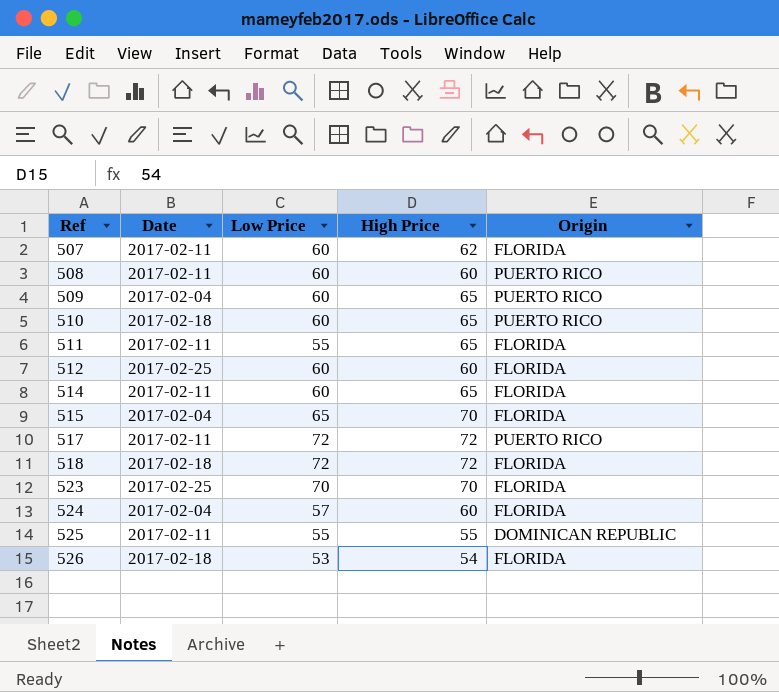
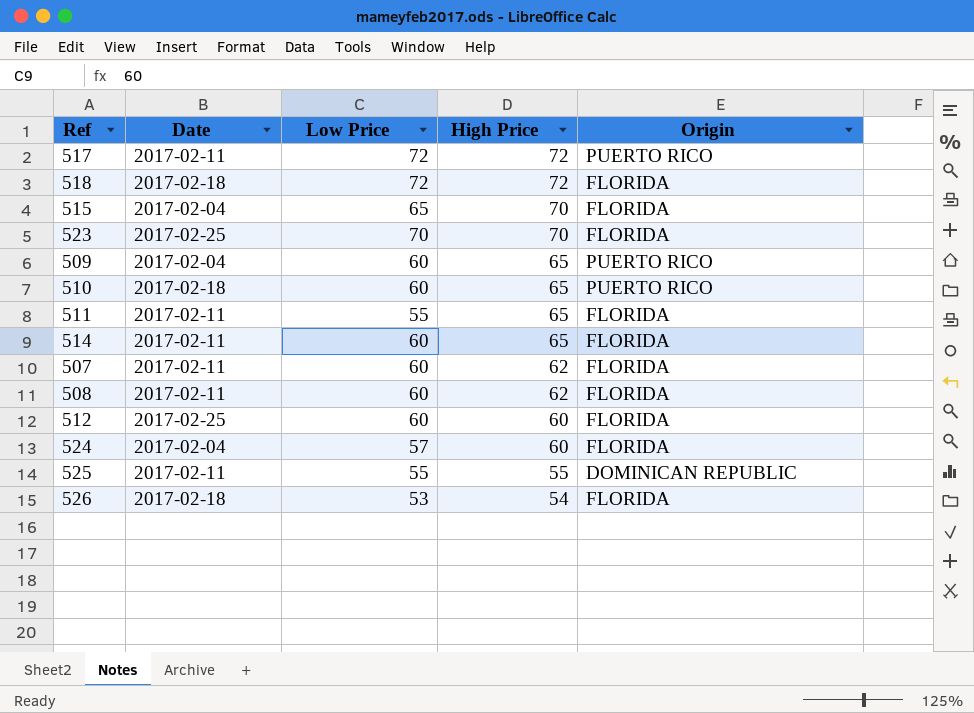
row order: Ref ascending -> High Price descending
508 | High Price: 60 -> 62
508 | Origin: PUERTO RICO -> FLORIDA

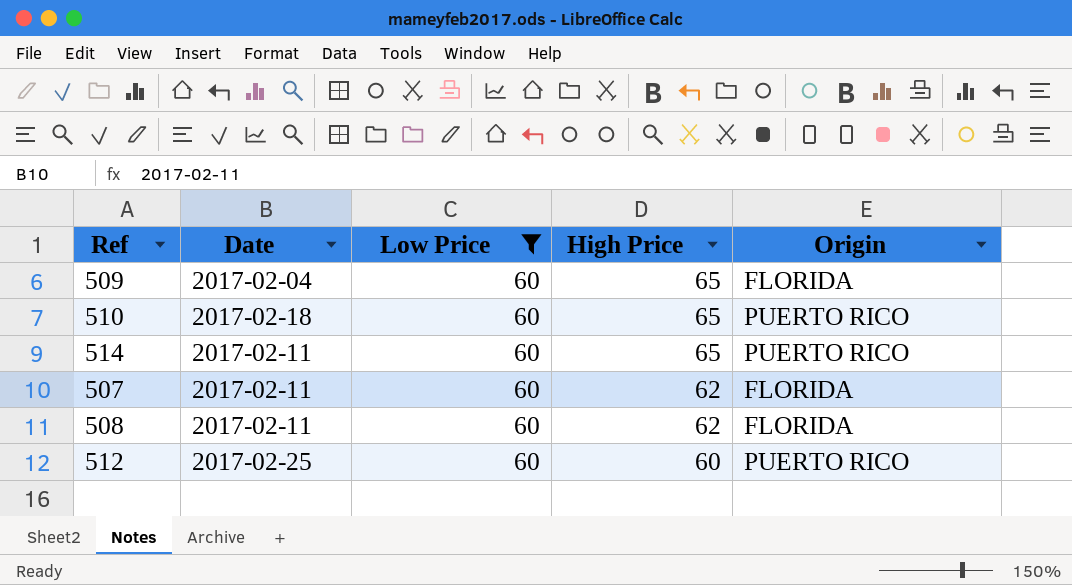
filter: none -> Low Price = 60
509 | Origin: PUERTO RICO -> FLORIDA
514 | Origin: FLORIDA -> PUERTO RICO
512 | Origin: FLORIDA -> PUERTO RICO

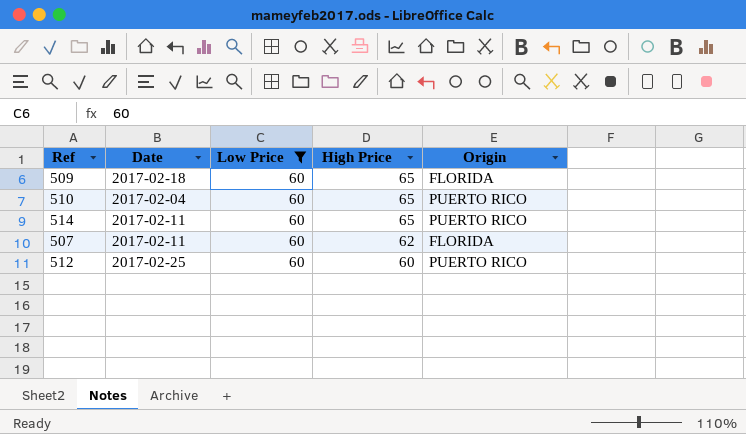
row 508: 2017-02-11 | 60 | 62 | FLORIDA -> none
509 | Date: 2017-02-04 -> 2017-02-18
510 | Date: 2017-02-18 -> 2017-02-04

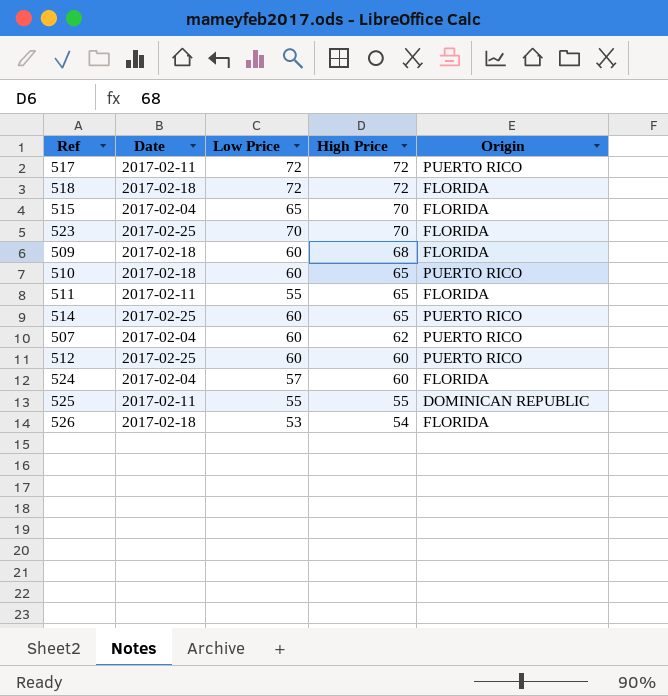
filter: Low Price = 60 -> none
509 | High Price: 65 -> 68
510 | Date: 2017-02-04 -> 2017-02-18
514 | Date: 2017-02-11 -> 2017-02-25
507 | Date: 2017-02-11 -> 2017-02-04
507 | Origin: FLORIDA -> PUERTO RICO

